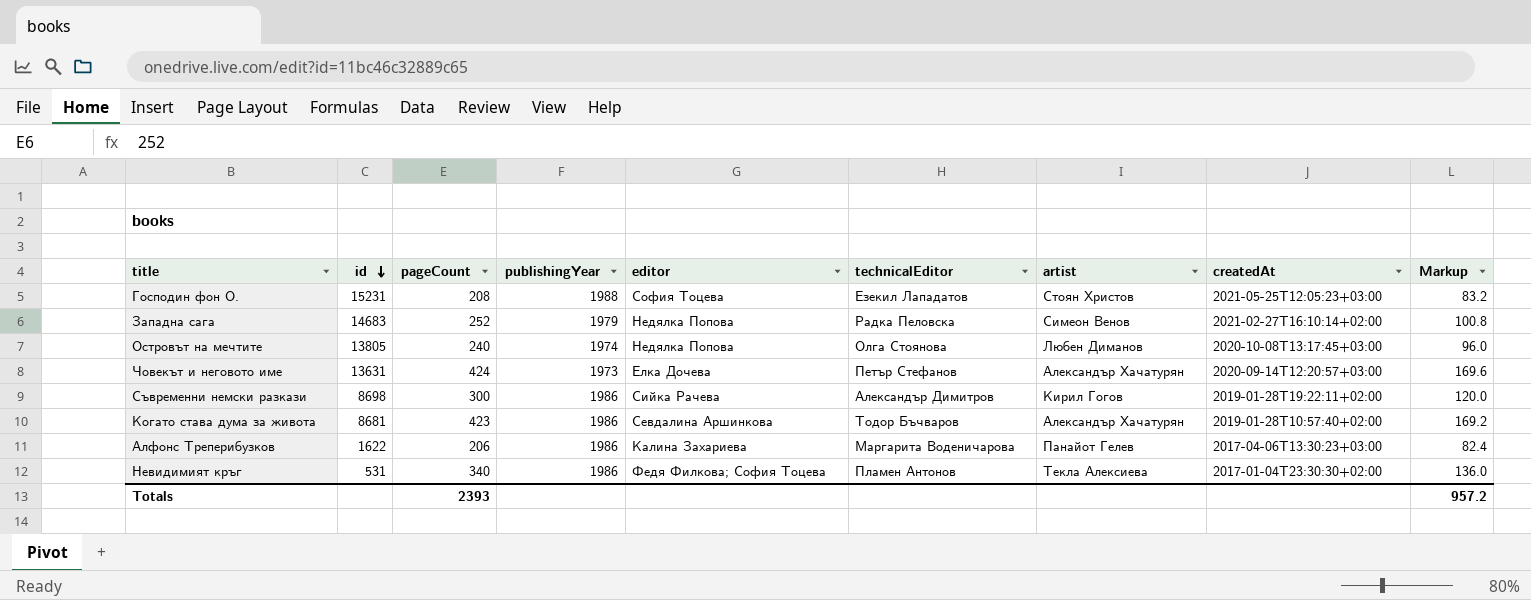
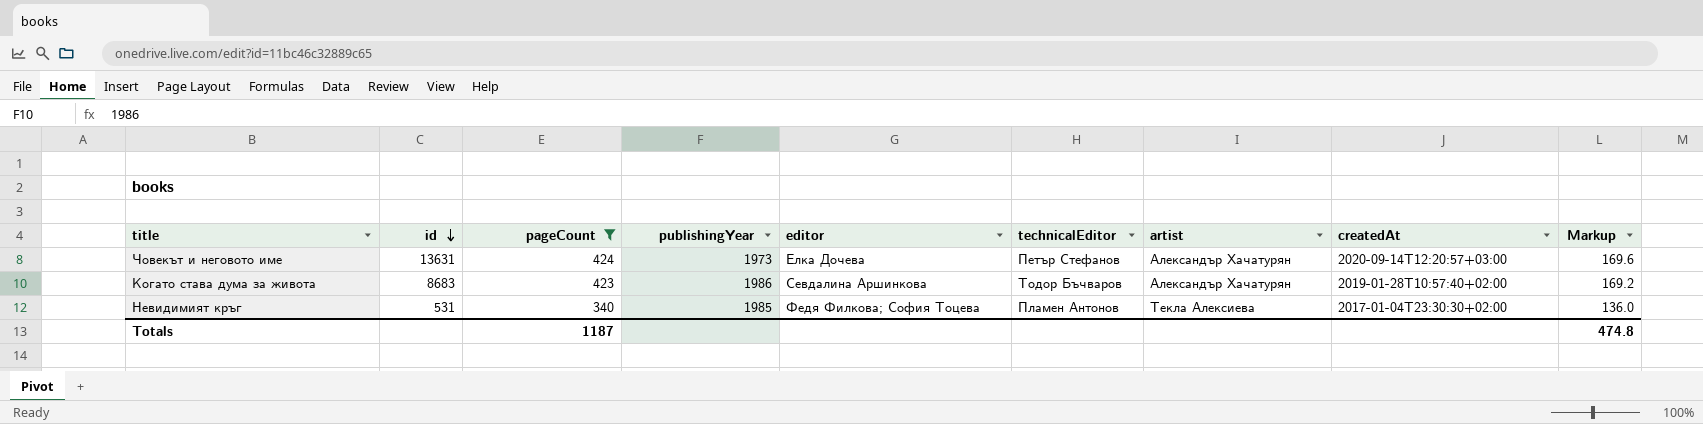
filter: none -> pageCount >= 340
Когато става дума за живота | id: 8681 -> 8683
Невидимият кръг | publishingYear: 1986 -> 1985
Totals | pageCount: 2393 -> 1187
Totals | Markup: 957.2 -> 474.8

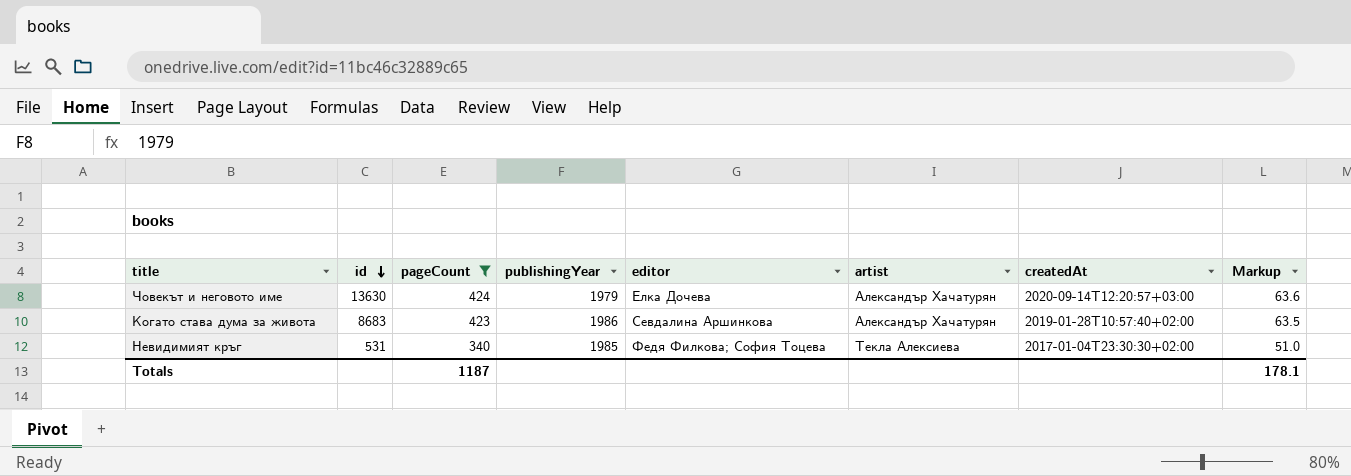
column technicalEditor | position: 6 -> none
column Markup | formula: [pageCount] * 0.4 -> [pageCount] * 0.15
Човекът и неговото име | id: 13631 -> 13630
Човекът и неговото име | publishingYear: 1973 -> 1979
Totals | Markup: 474.8 -> 178.1

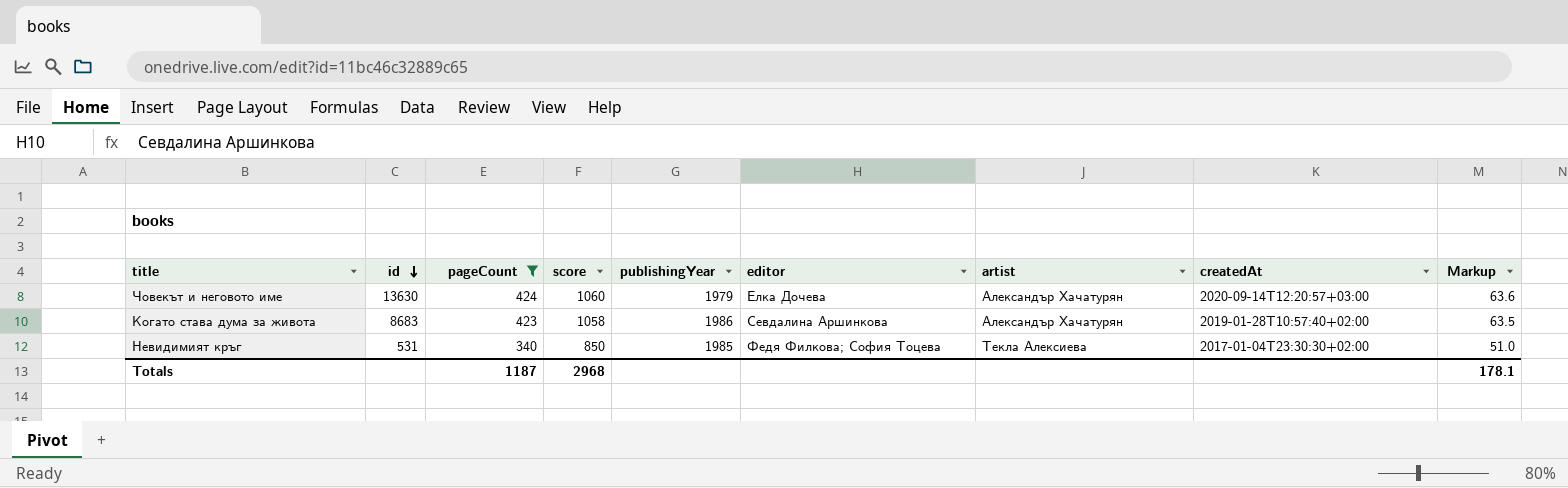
column score | formula: none -> [pageCount] * 2.5

